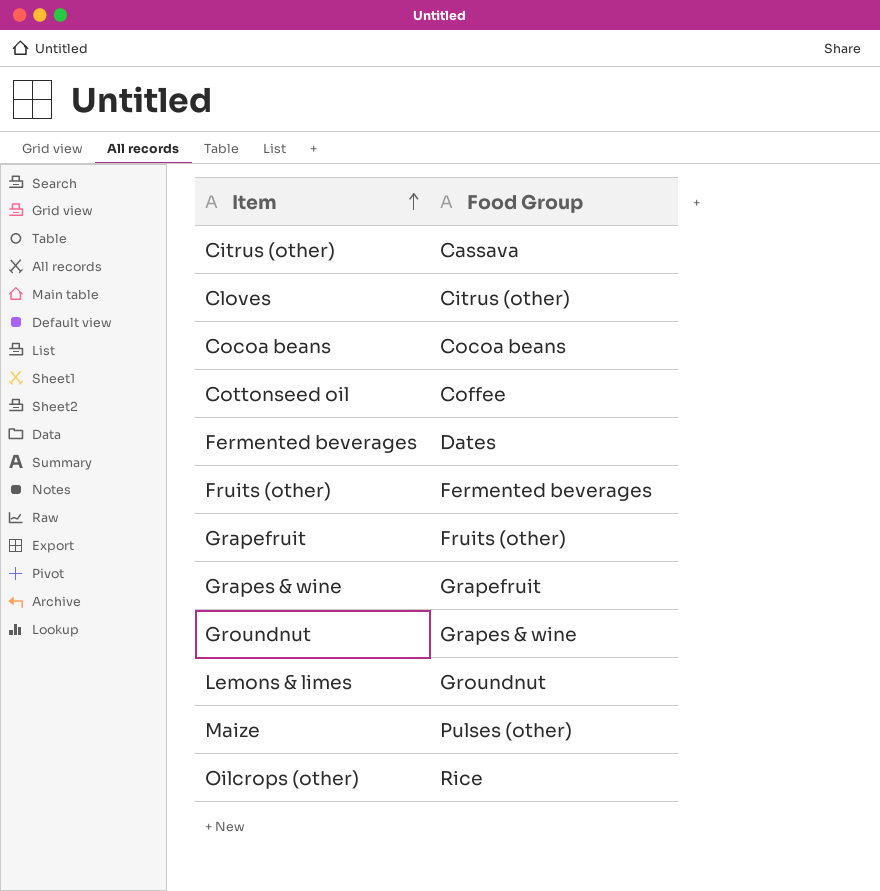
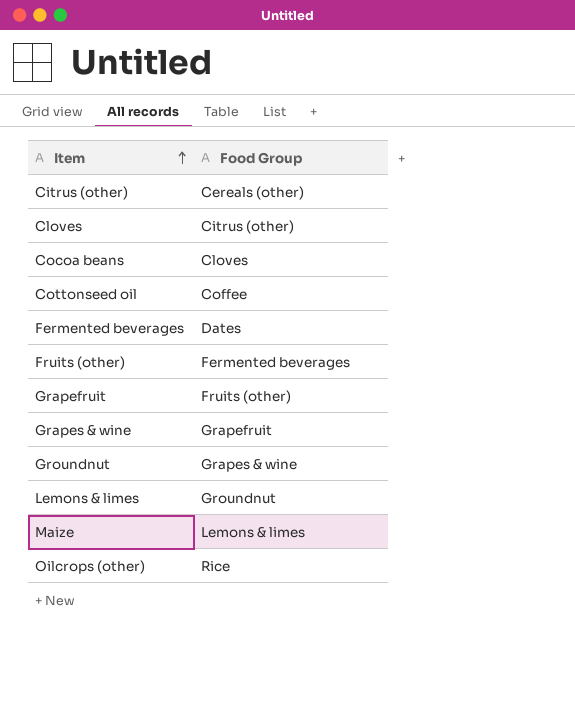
Citrus (other) | Food Group: Cassava -> Cereals (other)
Cocoa beans | Food Group: Cocoa beans -> Cloves
Maize | Food Group: Pulses (other) -> Lemons & limes

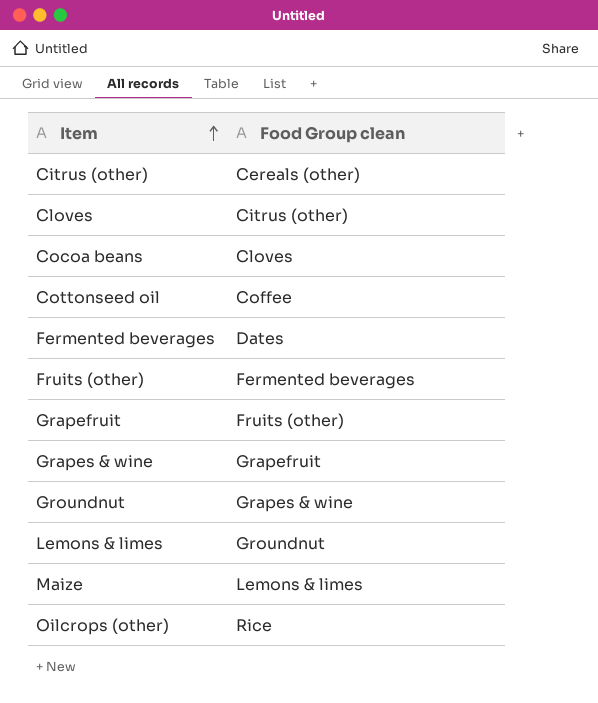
column name: Food Group -> Food Group clean

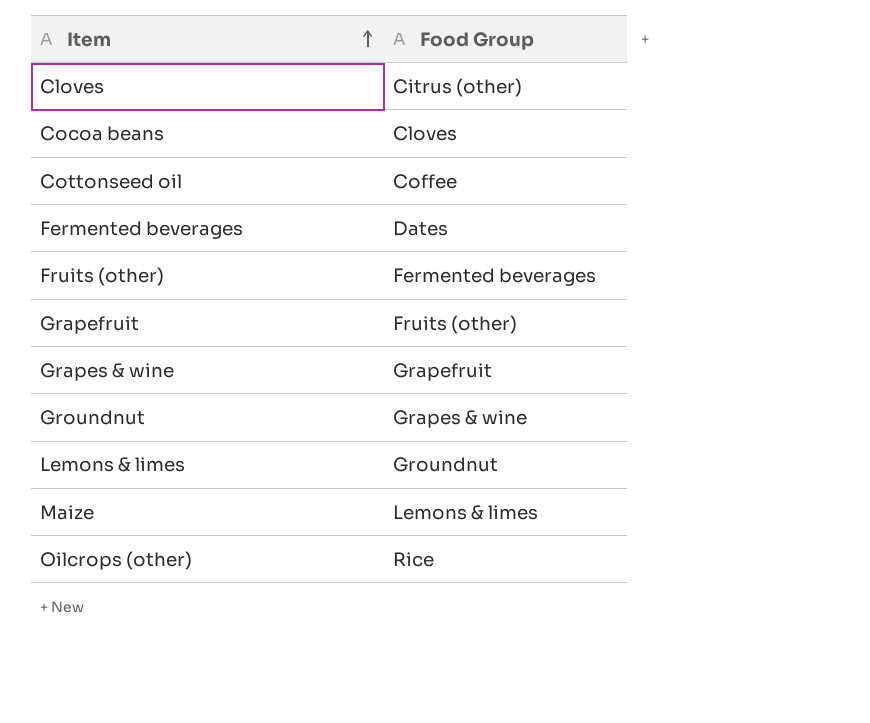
column name: Food Group clean -> Food Group
row Citrus (other): Cereals (other) -> none

